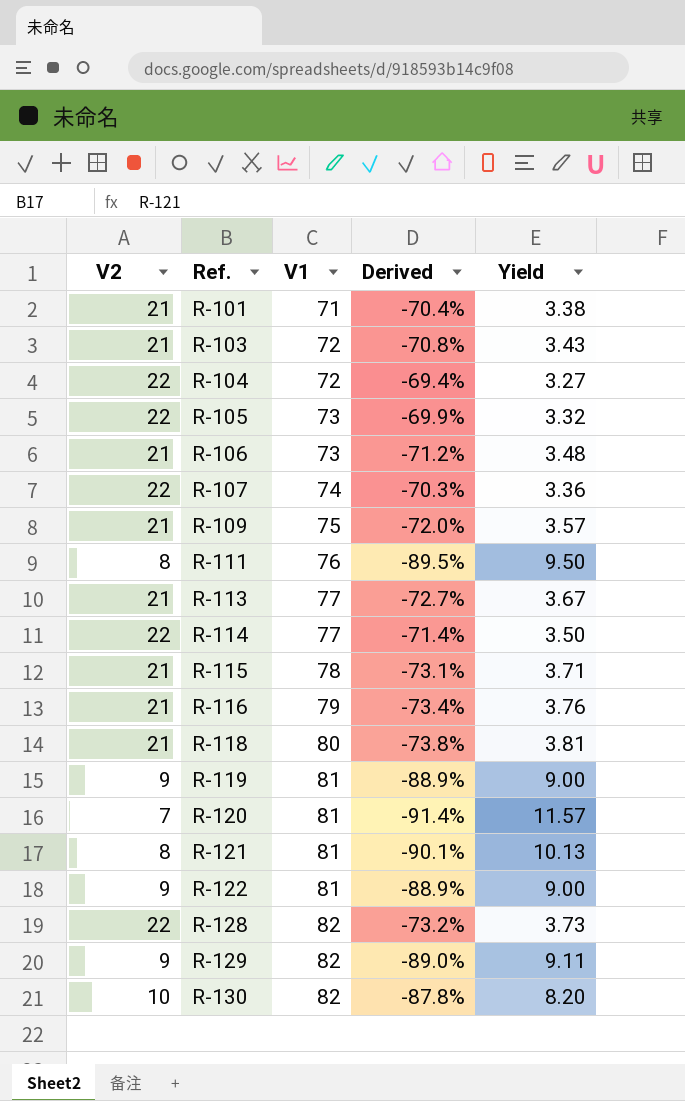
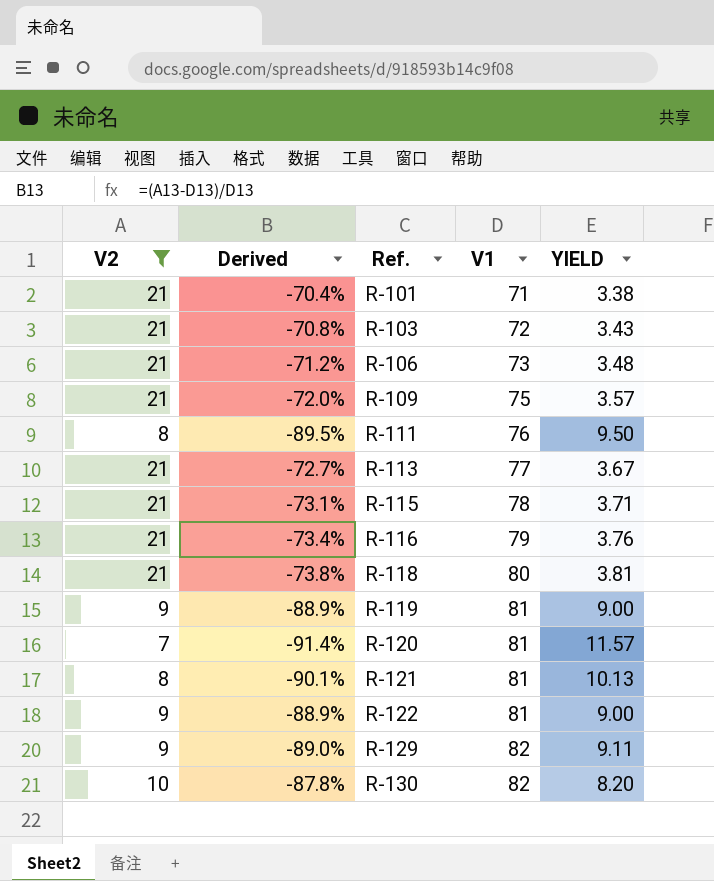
filter: none -> V2 != 22
column Derived | position: 4 -> 2
column name: Yield -> YIELD

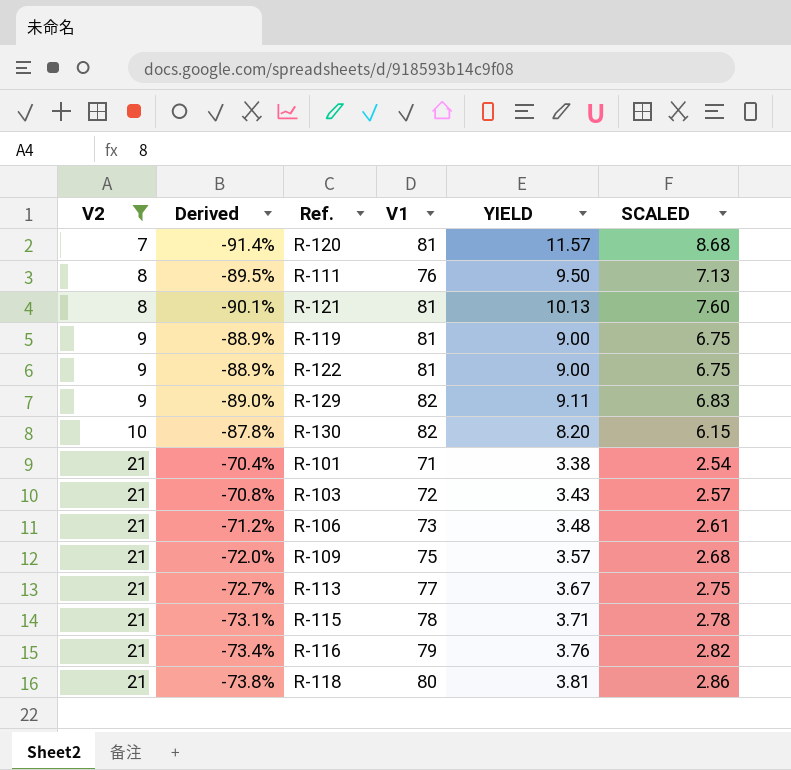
row order: Ref. ascending -> V2 ascending
column SCALED | formula: none -> [YIELD] * 0.75

